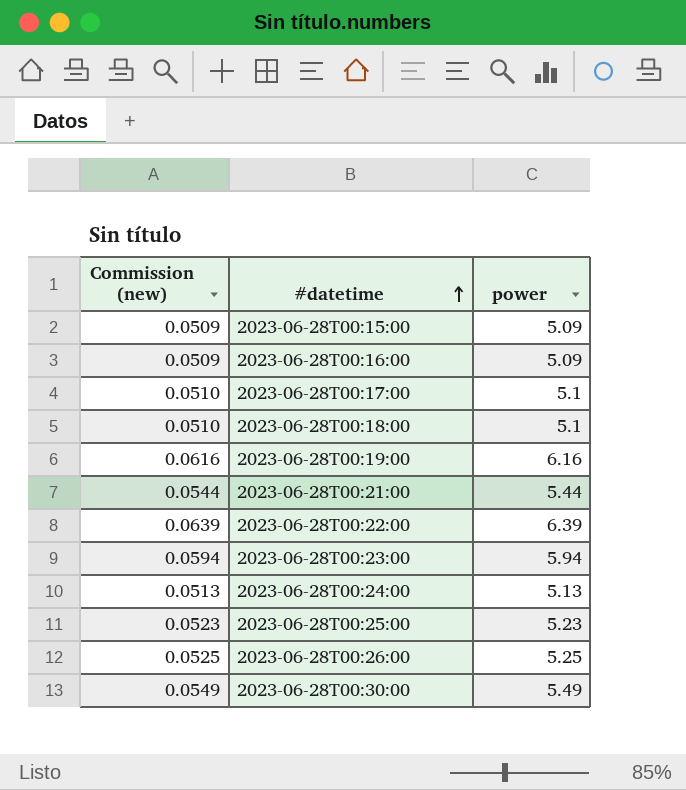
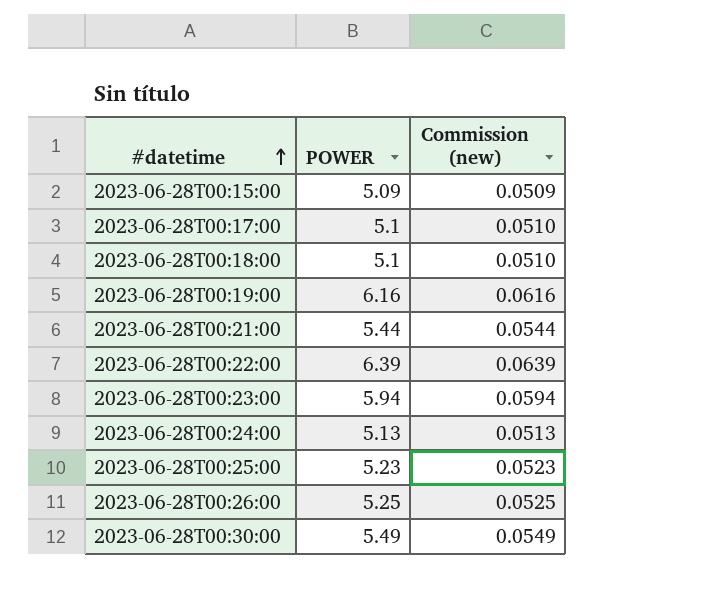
column name: power -> POWER
column Commission (new) | position: 1 -> 3
row 2023-06-28T00:16:00: 0.0509 | 5.09 -> none

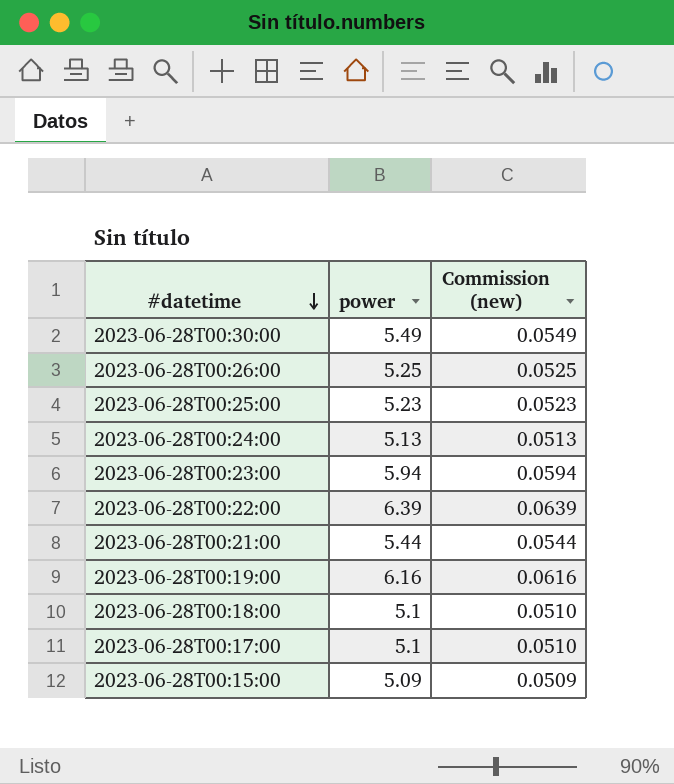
row order: #datetime ascending -> #datetime descending
column name: POWER -> power

